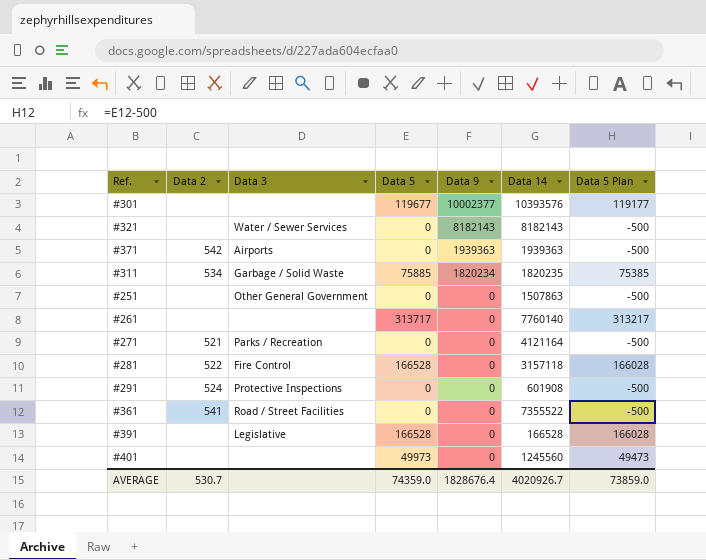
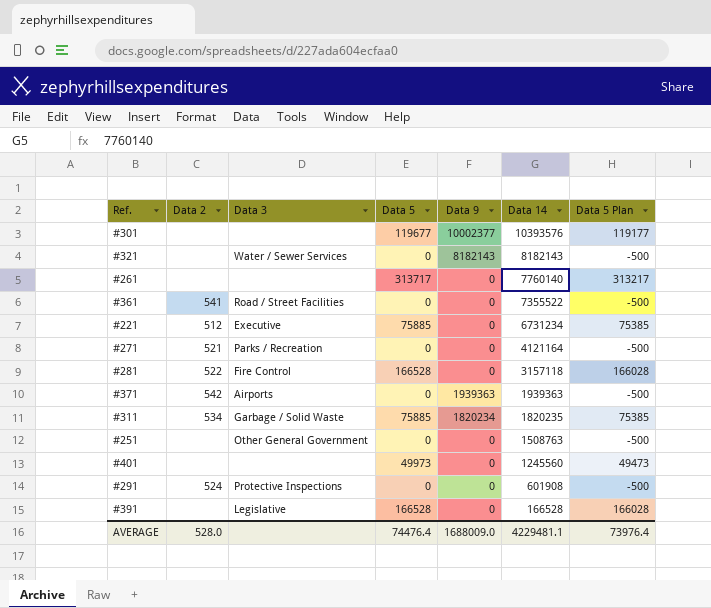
row order: Data 9 descending -> Data 14 descending
row #221: none -> 512 | Executive | 75885 | 0 | 6731234 | 75385
#251 | Data 14: 1507863 -> 1508763
AVERAGE | Data 2: 530.7 -> 528.0
AVERAGE | Data 5: 74359.0 -> 74476.4
AVERAGE | Data 9: 1828676.4 -> 1688009.0
AVERAGE | Data 14: 4020926.7 -> 4229481.1
AVERAGE | Data 5 Plan: 73859.0 -> 73976.4

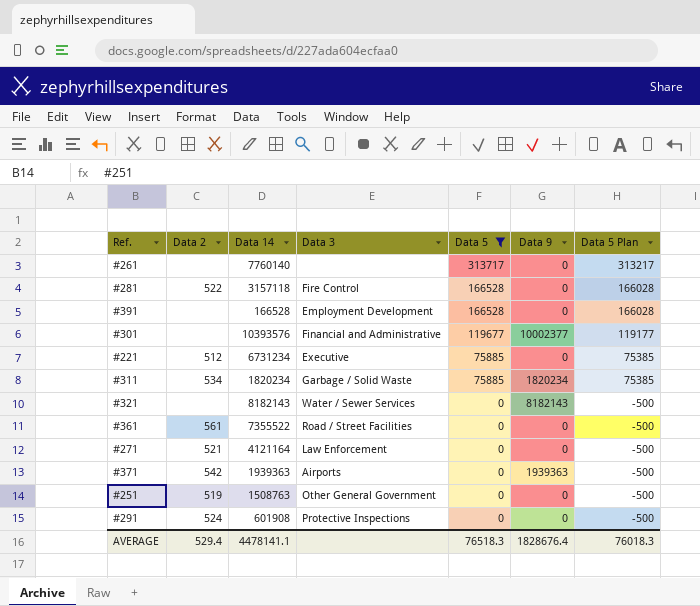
filter: none -> Data 5 != 49973
row order: Data 14 descending -> Data 5 descending
column Data 14 | position: 6 -> 3
#391 | Data 3: Legislative -> Employment Development
#301 | Data 3: none -> Financial and Administrative
#311 | Data 14: 1820235 -> 1820234
#361 | Data 2: 541 -> 561
#271 | Data 3: Parks / Recreation -> Law Enforcement
#251 | Data 2: none -> 519
AVERAGE | Data 2: 528.0 -> 529.4
AVERAGE | Data 14: 4229481.1 -> 4478141.1
AVERAGE | Data 5: 74476.4 -> 76518.3
AVERAGE | Data 9: 1688009.0 -> 1828676.4
AVERAGE | Data 5 Plan: 73976.4 -> 76018.3

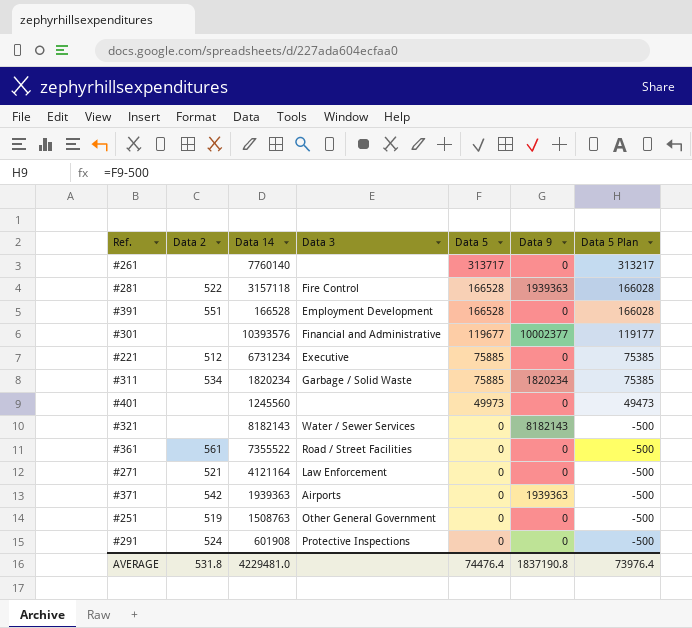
filter: Data 5 != 49973 -> none
#281 | Data 9: 0 -> 1939363
#391 | Data 2: none -> 551
AVERAGE | Data 2: 529.4 -> 531.8
AVERAGE | Data 14: 4478141.1 -> 4229481.0
AVERAGE | Data 5: 76518.3 -> 74476.4
AVERAGE | Data 9: 1828676.4 -> 1837190.8
AVERAGE | Data 5 Plan: 76018.3 -> 73976.4

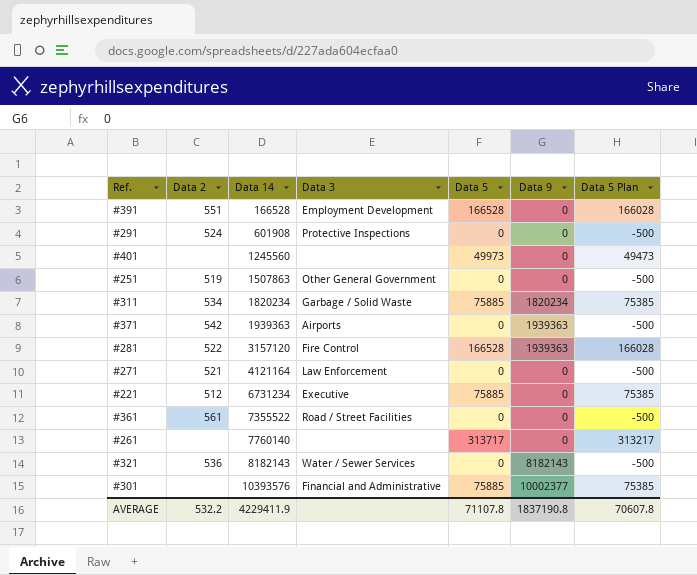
row order: Data 5 descending -> Data 14 ascending
#251 | Data 14: 1508763 -> 1507863
#281 | Data 14: 3157118 -> 3157120
#321 | Data 2: none -> 536
#301 | Data 5: 119677 -> 75885
#301 | Data 5 Plan: 119177 -> 75385
AVERAGE | Data 2: 531.8 -> 532.2
AVERAGE | Data 14: 4229481.0 -> 4229411.9
AVERAGE | Data 5: 74476.4 -> 71107.8
AVERAGE | Data 5 Plan: 73976.4 -> 70607.8

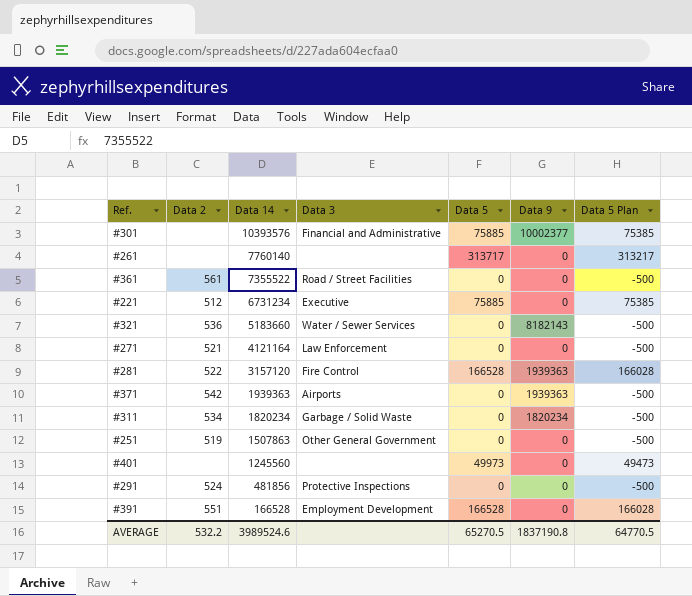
row order: Data 14 ascending -> Data 14 descending
#321 | Data 14: 8182143 -> 5183660
#311 | Data 5: 75885 -> 0
#311 | Data 5 Plan: 75385 -> -500
#291 | Data 14: 601908 -> 481856
AVERAGE | Data 14: 4229411.9 -> 3989524.6
AVERAGE | Data 5: 71107.8 -> 65270.5
AVERAGE | Data 5 Plan: 70607.8 -> 64770.5

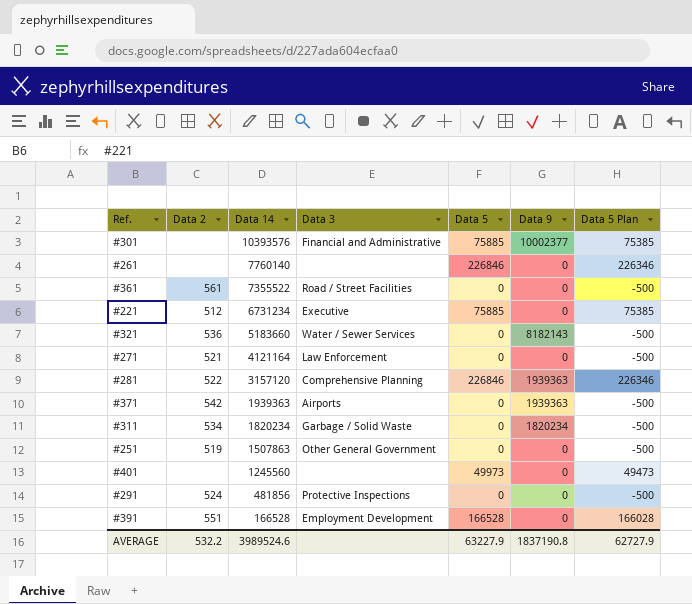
#261 | Data 5: 313717 -> 226846
#261 | Data 5 Plan: 313217 -> 226346
#281 | Data 3: Fire Control -> Comprehensive Planning
#281 | Data 5: 166528 -> 226846
#281 | Data 5 Plan: 166028 -> 226346
AVERAGE | Data 5: 65270.5 -> 63227.9
AVERAGE | Data 5 Plan: 64770.5 -> 62727.9

